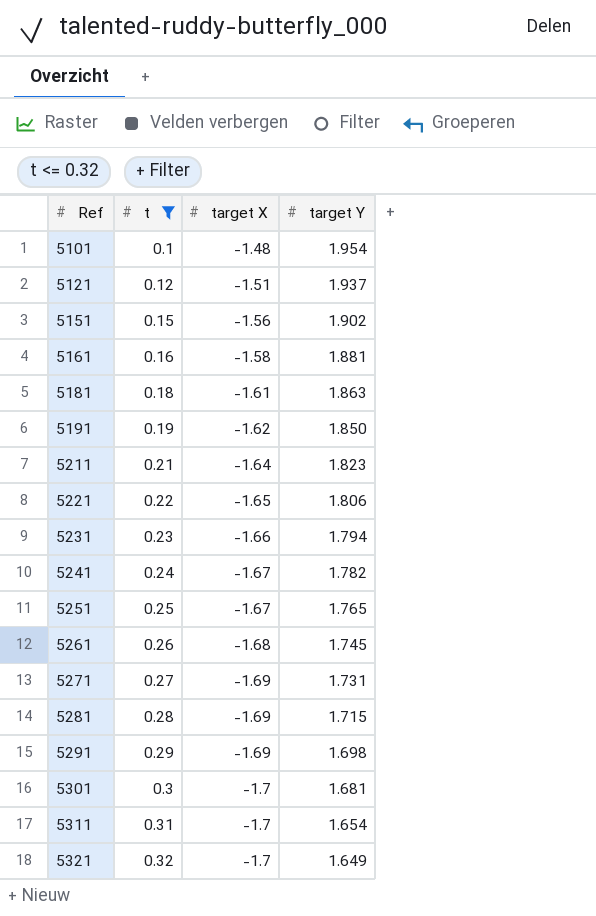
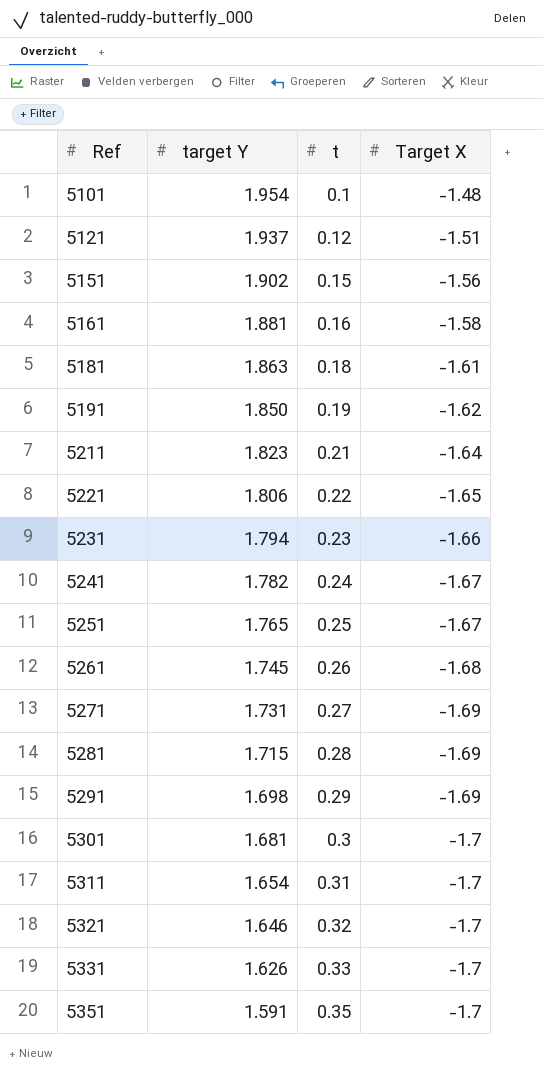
filter: t <= 0.32 -> none
column target Y | position: 4 -> 2
column name: target X -> Target X
5321 | target Y: 1.649 -> 1.646

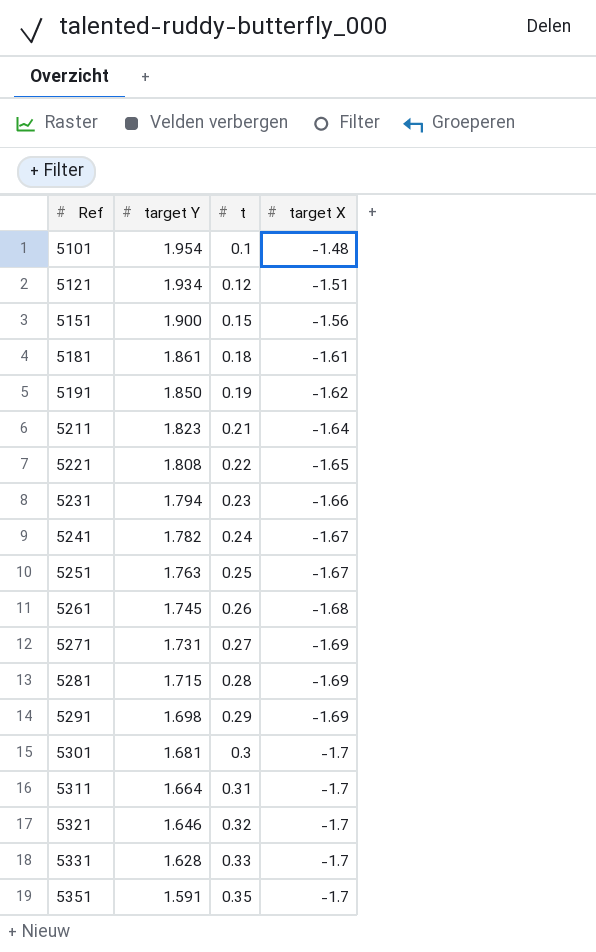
column name: Target X -> target X
row 5161: 1.881 | 0.16 | -1.58 -> none
5121 | target Y: 1.937 -> 1.934
5151 | target Y: 1.902 -> 1.900
5181 | target Y: 1.863 -> 1.861
5221 | target Y: 1.806 -> 1.808
5251 | target Y: 1.765 -> 1.763
5311 | target Y: 1.654 -> 1.664
5331 | target Y: 1.626 -> 1.628

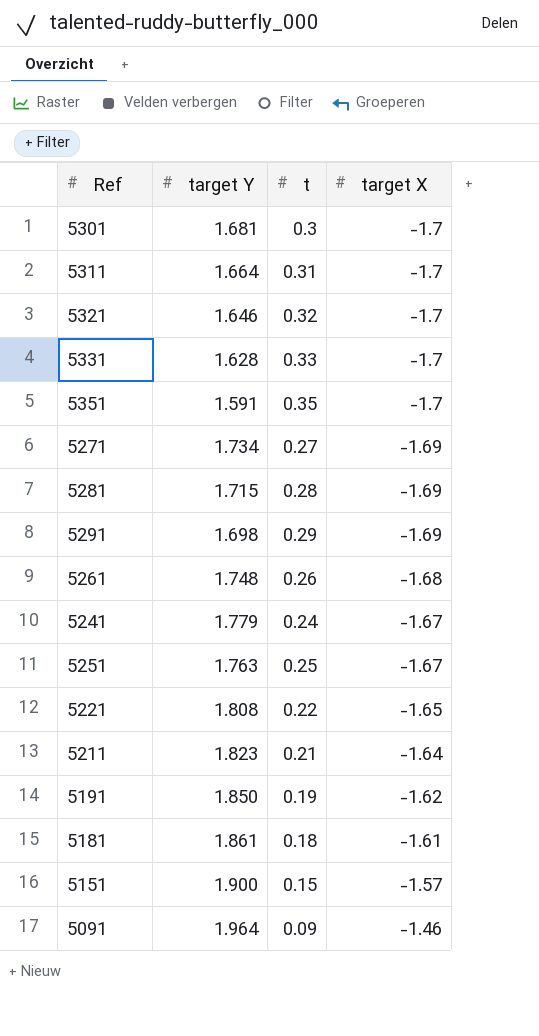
row order: Ref ascending -> target X ascending
row 5101: 1.954 | 0.1 | -1.48 -> none
row 5121: 1.934 | 0.12 | -1.51 -> none
row 5231: 1.794 | 0.23 | -1.66 -> none
5271 | target Y: 1.731 -> 1.734
5261 | target Y: 1.745 -> 1.748
5241 | target Y: 1.782 -> 1.779
5151 | target X: -1.56 -> -1.57
row 5091: none -> 1.964 | 0.09 | -1.46

